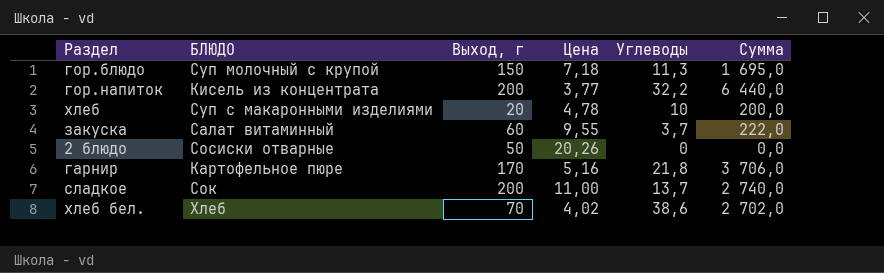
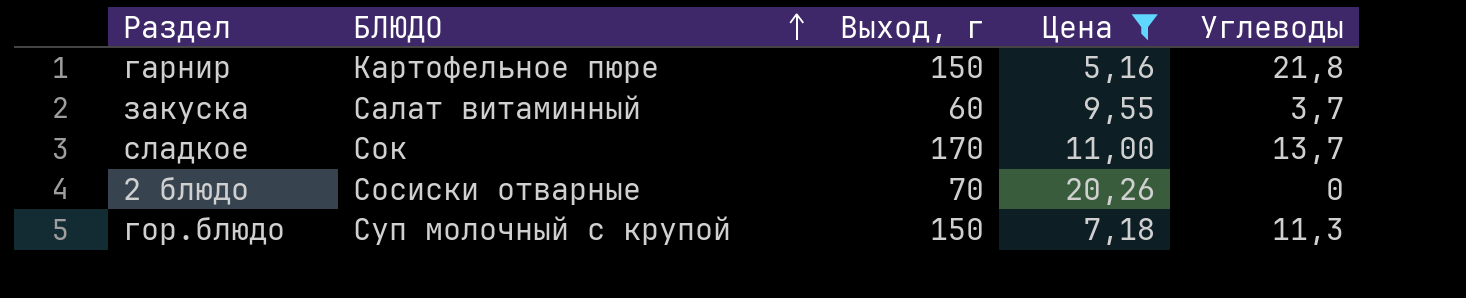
filter: none -> Цена >= 5,16
row order: none -> БЛЮДО ascending
column Сумма | formula: [Выход, г] * [Углеводы] -> none
гарнир | Выход, г: 170 -> 150
сладкое | Выход, г: 200 -> 170
2 блюдо | Выход, г: 50 -> 70

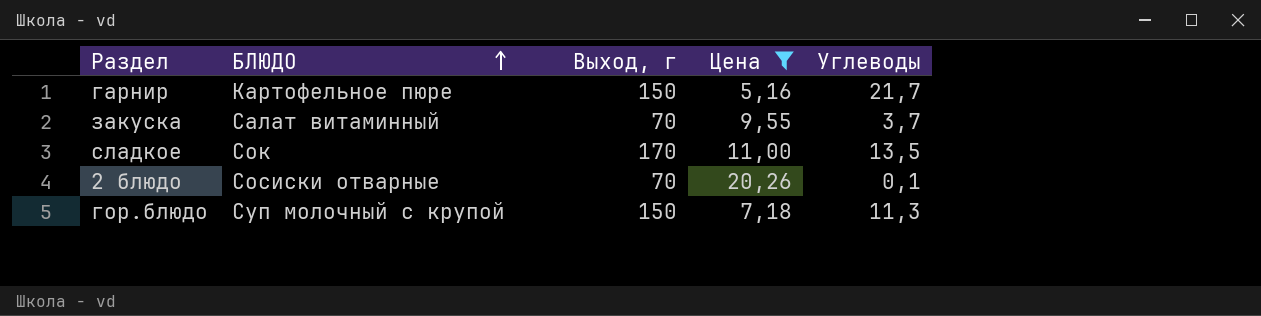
гарнир | Углеводы: 21,8 -> 21,7
закуска | Выход, г: 60 -> 70
сладкое | Углеводы: 13,7 -> 13,5
2 блюдо | Углеводы: 0 -> 0,1

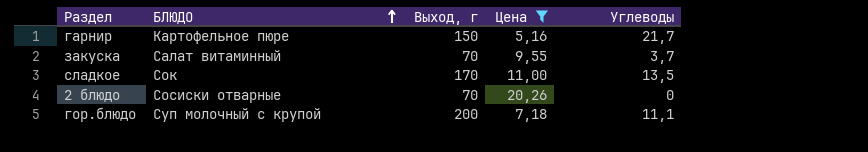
2 блюдо | Углеводы: 0,1 -> 0
гор.блюдо | Выход, г: 150 -> 200
гор.блюдо | Углеводы: 11,3 -> 11,1

